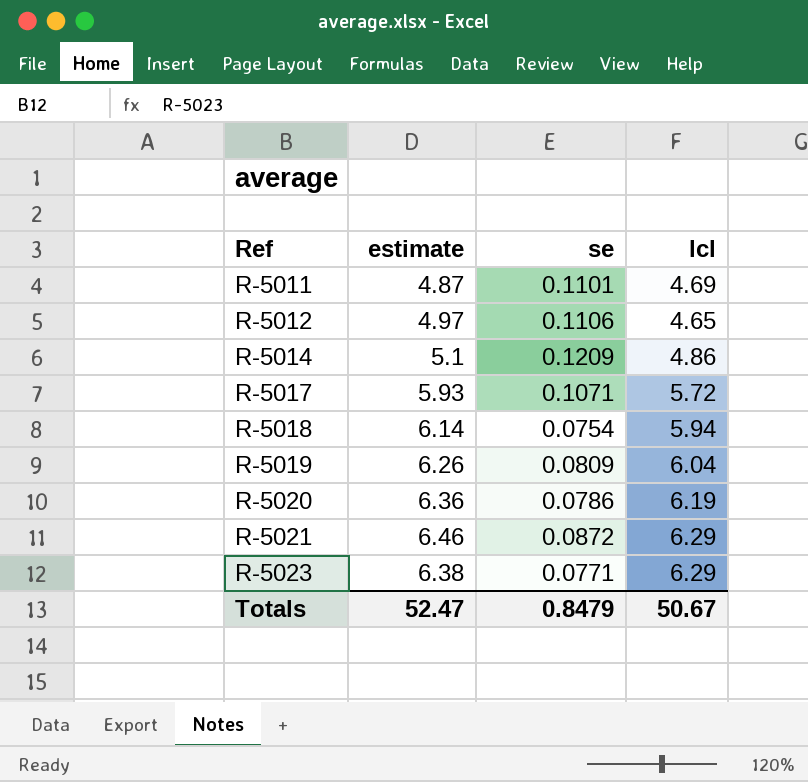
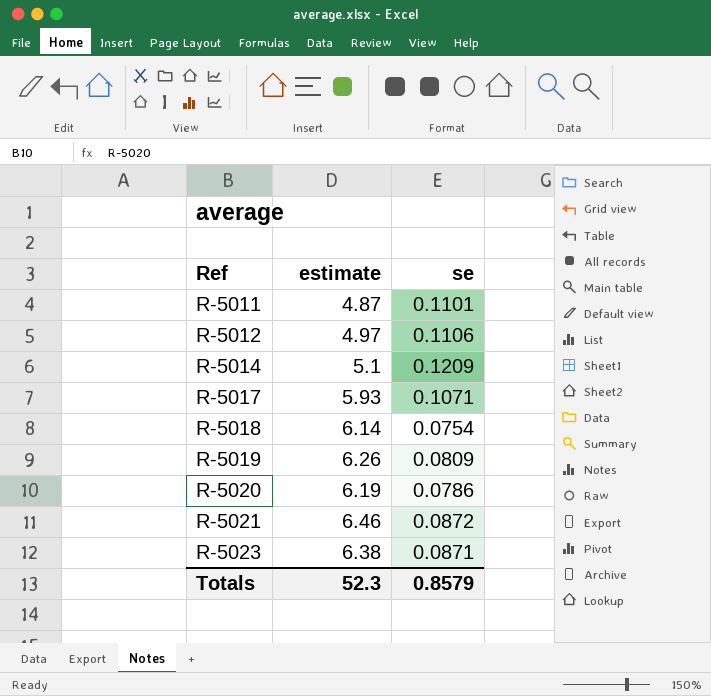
column lcl | position: 4 -> none
R-5020 | estimate: 6.36 -> 6.19
R-5023 | se: 0.0771 -> 0.0871
Totals | estimate: 52.47 -> 52.3
Totals | se: 0.8479 -> 0.8579

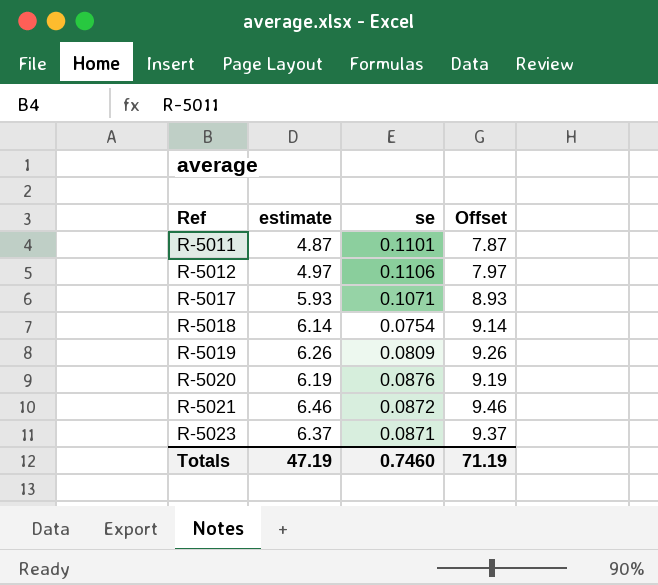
column Offset | formula: none -> [estimate] + 3
row R-5014: 5.1 | 0.1209 -> none
R-5020 | se: 0.0786 -> 0.0876
R-5023 | estimate: 6.38 -> 6.37
Totals | estimate: 52.3 -> 47.19
Totals | se: 0.8579 -> 0.7460

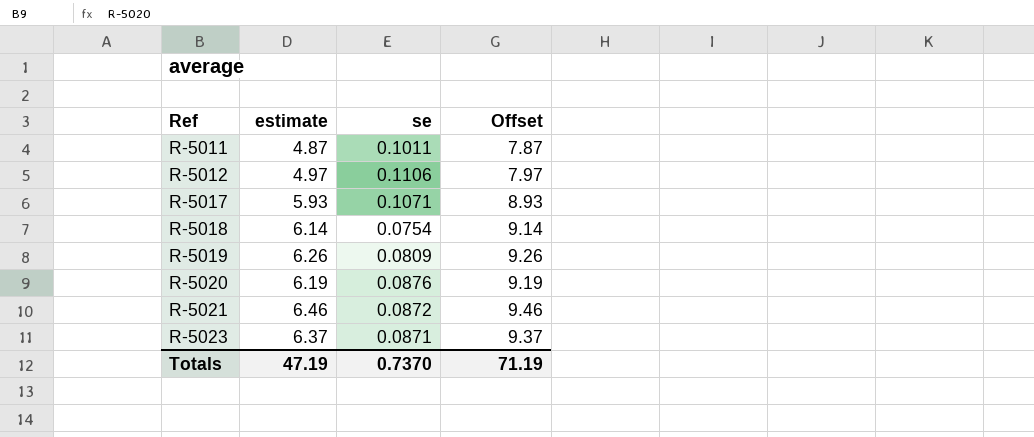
R-5011 | se: 0.1101 -> 0.1011
Totals | se: 0.7460 -> 0.7370

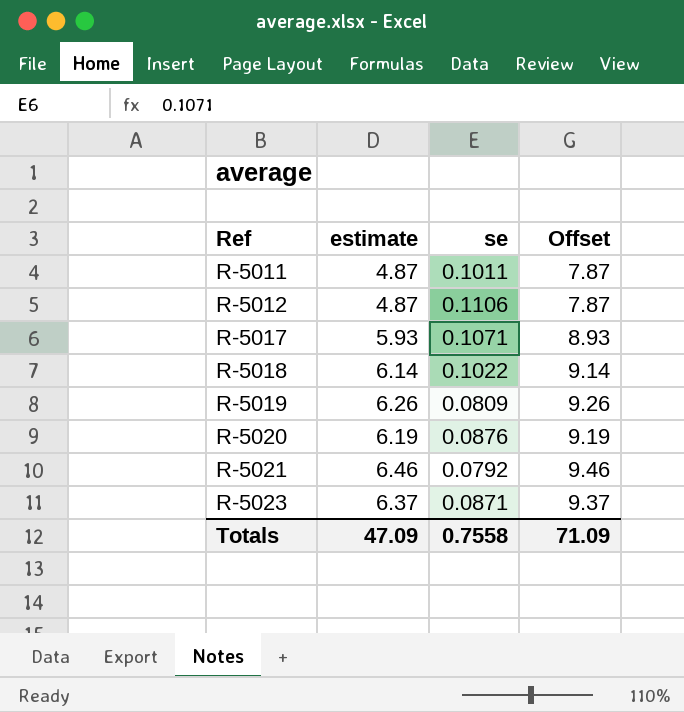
R-5012 | estimate: 4.97 -> 4.87
R-5012 | Offset: 7.97 -> 7.87
R-5018 | se: 0.0754 -> 0.1022
R-5021 | se: 0.0872 -> 0.0792
Totals | estimate: 47.19 -> 47.09
Totals | se: 0.7370 -> 0.7558
Totals | Offset: 71.19 -> 71.09

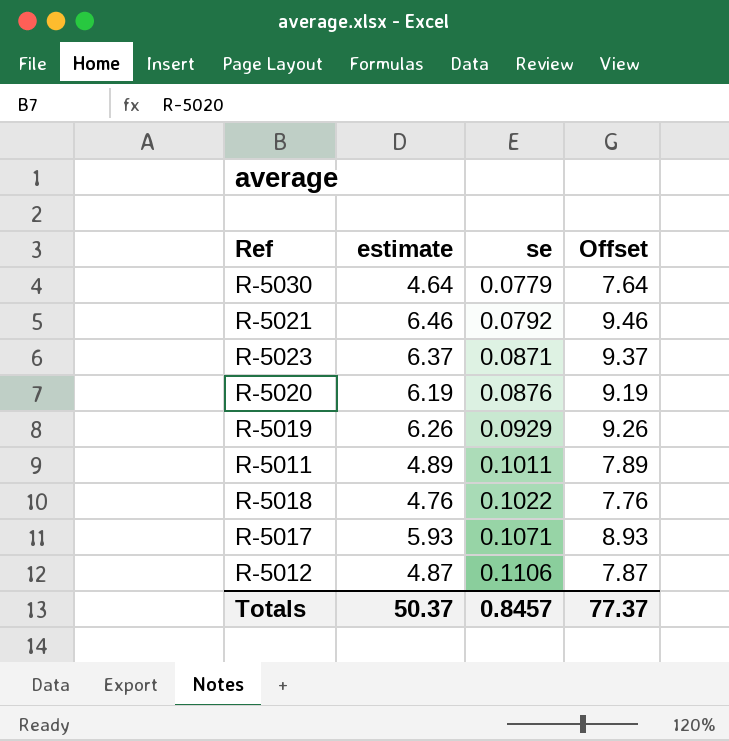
row order: Ref ascending -> se ascending
row R-5030: none -> 4.64 | 0.0779 | 7.64
R-5019 | se: 0.0809 -> 0.0929
R-5011 | estimate: 4.87 -> 4.89
R-5011 | Offset: 7.87 -> 7.89
R-5018 | estimate: 6.14 -> 4.76
R-5018 | Offset: 9.14 -> 7.76
Totals | estimate: 47.09 -> 50.37
Totals | se: 0.7558 -> 0.8457
Totals | Offset: 71.09 -> 77.37

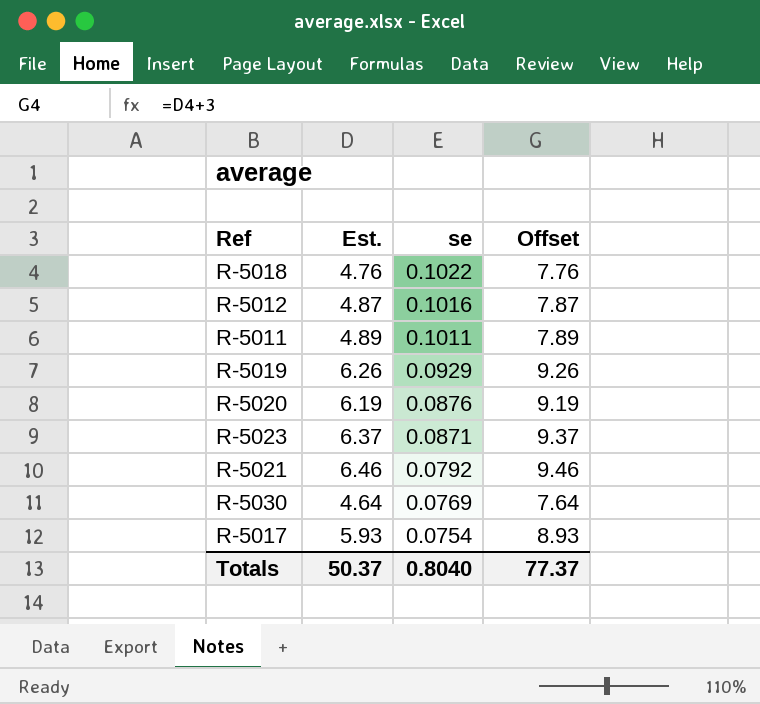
row order: se ascending -> se descending
column name: estimate -> Est.
R-5012 | se: 0.1106 -> 0.1016
R-5030 | se: 0.0779 -> 0.0769
R-5017 | se: 0.1071 -> 0.0754
Totals | se: 0.8457 -> 0.8040

